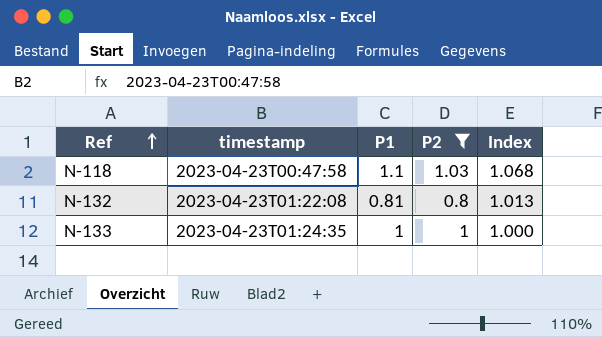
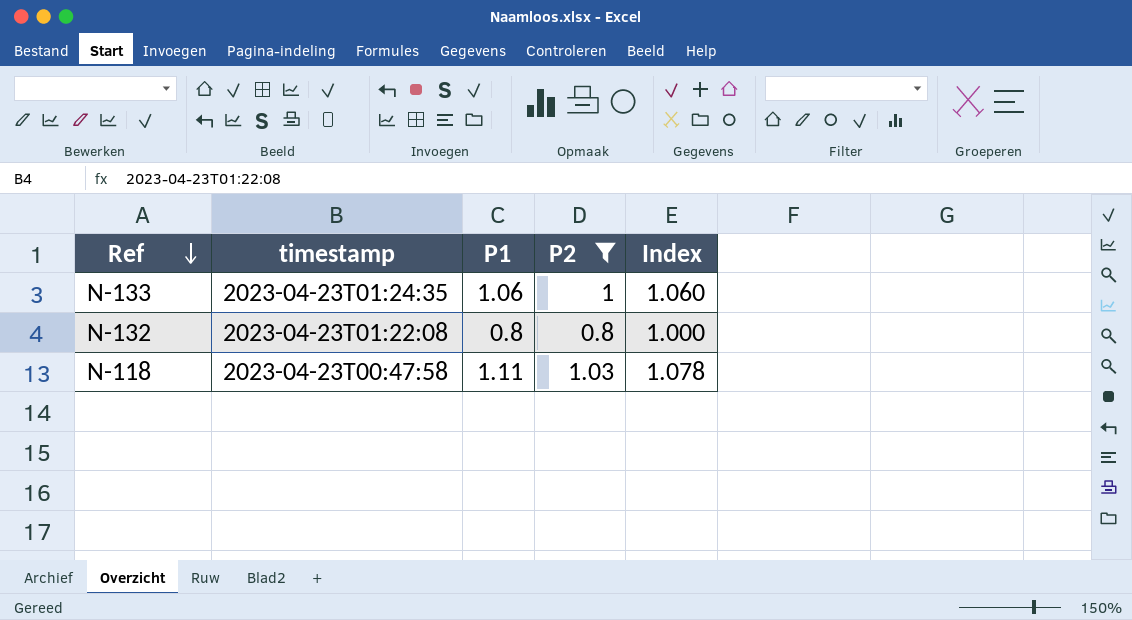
row order: Ref ascending -> Ref descending
N-133 | P1: 1 -> 1.06
N-133 | Index: 1.000 -> 1.060
N-132 | P1: 0.81 -> 0.8
N-132 | Index: 1.013 -> 1.000
N-118 | P1: 1.1 -> 1.11
N-118 | Index: 1.068 -> 1.078

